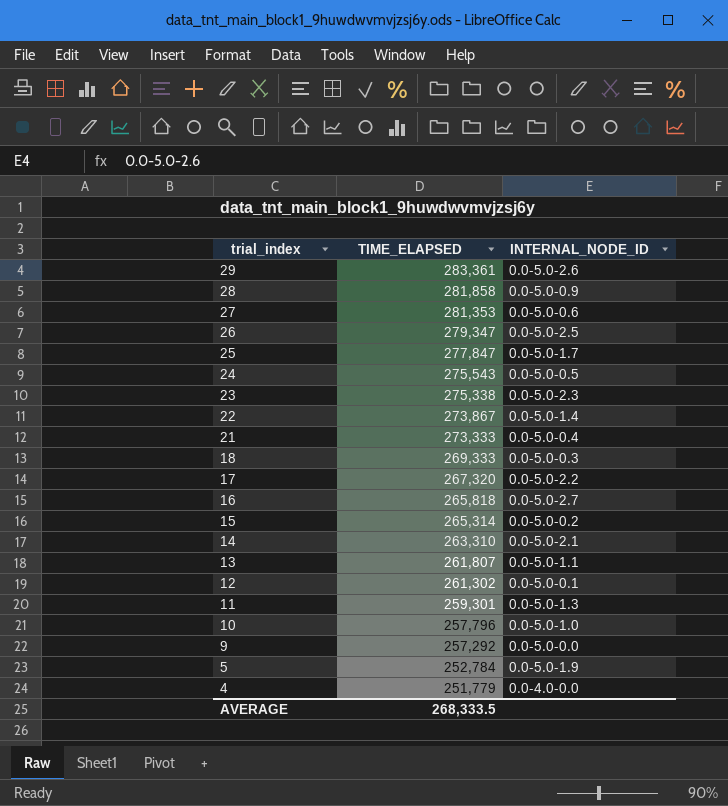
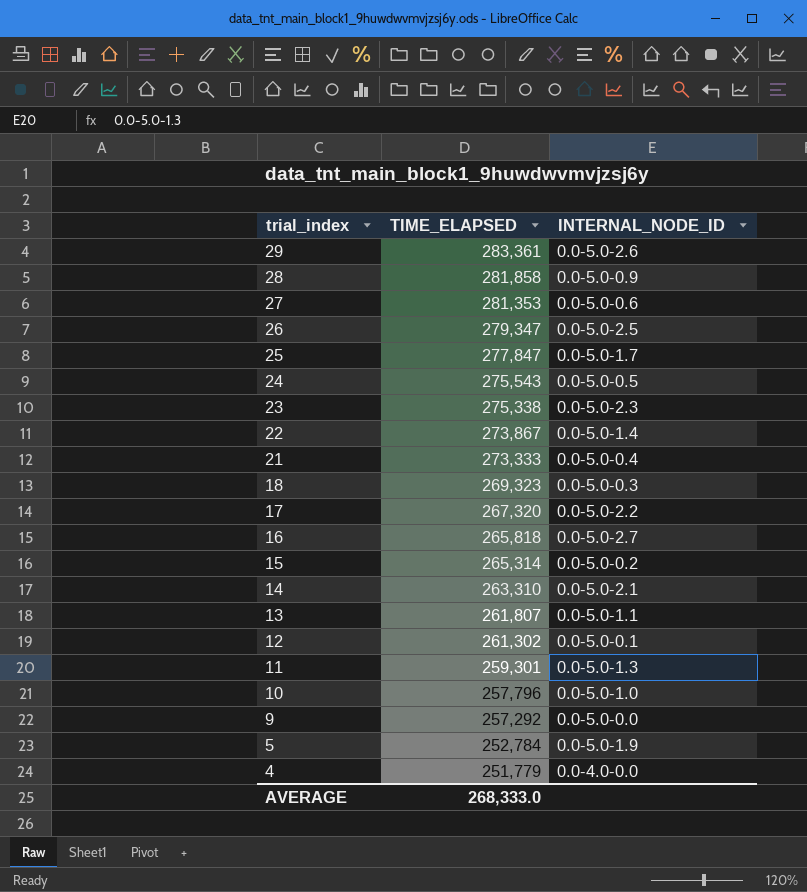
18 | TIME_ELAPSED: 269,333 -> 269,323
AVERAGE | TIME_ELAPSED: 268,333.5 -> 268,333.0

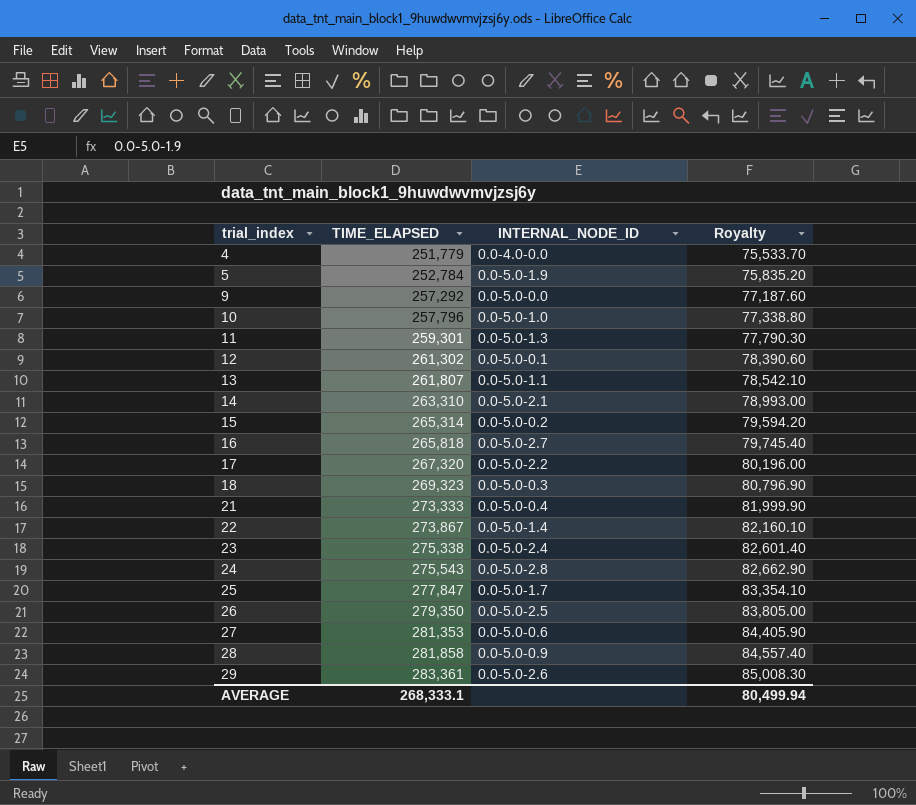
row order: trial_index descending -> trial_index ascending
column Royalty | formula: none -> [TIME_ELAPSED] * 0.3
23 | INTERNAL_NODE_ID: 0.0-5.0-2.3 -> 0.0-5.0-2.4
24 | INTERNAL_NODE_ID: 0.0-5.0-0.5 -> 0.0-5.0-2.8
26 | TIME_ELAPSED: 279,347 -> 279,350
AVERAGE | TIME_ELAPSED: 268,333.0 -> 268,333.1

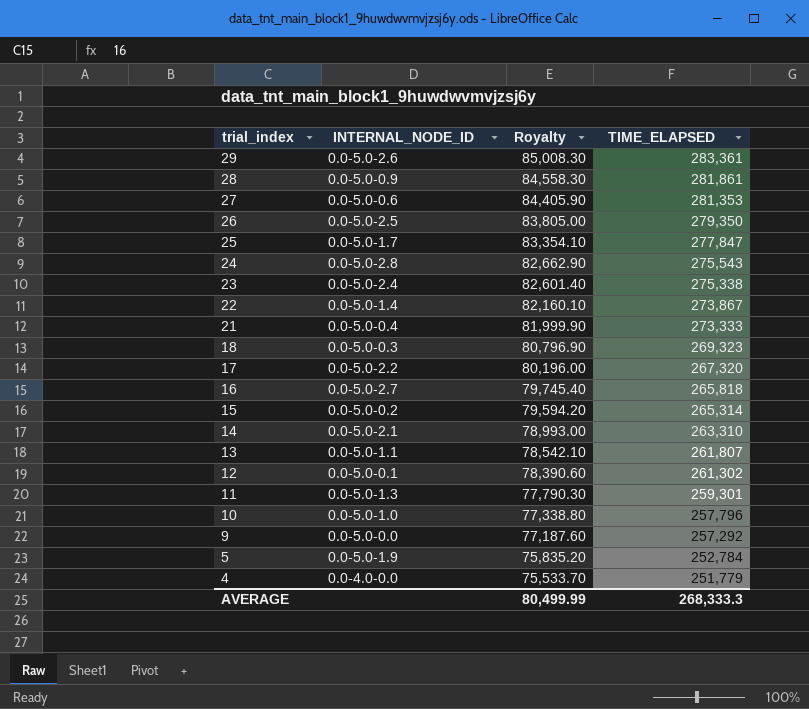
row order: trial_index ascending -> trial_index descending
column TIME_ELAPSED | position: 2 -> 4
28 | Royalty: 84,557.40 -> 84,558.30
28 | TIME_ELAPSED: 281,858 -> 281,861
AVERAGE | Royalty: 80,499.94 -> 80,499.99
AVERAGE | TIME_ELAPSED: 268,333.1 -> 268,333.3

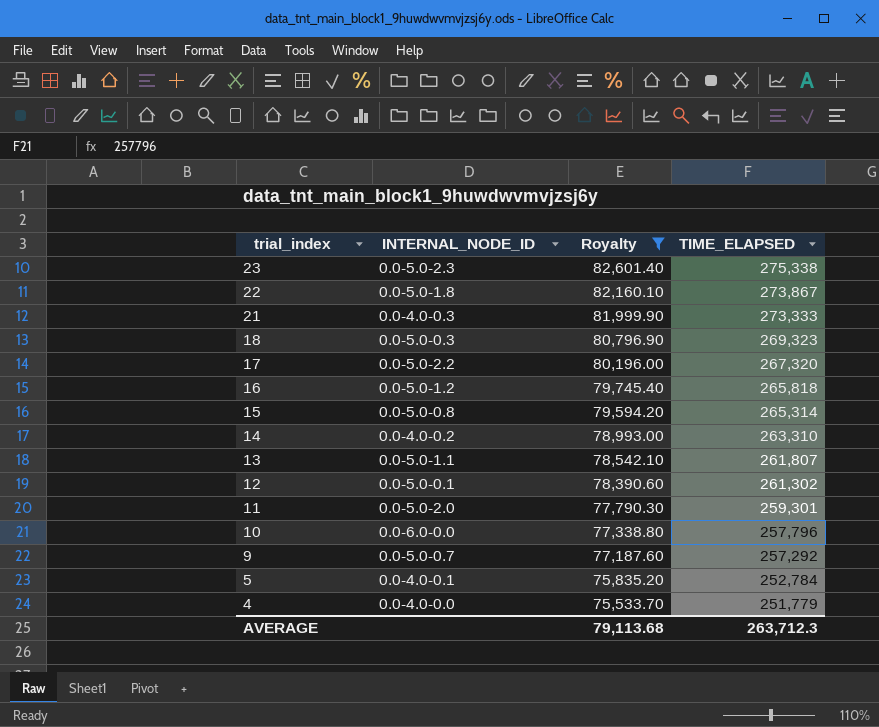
filter: none -> Royalty <= 82,601.40
23 | INTERNAL_NODE_ID: 0.0-5.0-2.4 -> 0.0-5.0-2.3
22 | INTERNAL_NODE_ID: 0.0-5.0-1.4 -> 0.0-5.0-1.8
21 | INTERNAL_NODE_ID: 0.0-5.0-0.4 -> 0.0-4.0-0.3
16 | INTERNAL_NODE_ID: 0.0-5.0-2.7 -> 0.0-5.0-1.2
15 | INTERNAL_NODE_ID: 0.0-5.0-0.2 -> 0.0-5.0-0.8
14 | INTERNAL_NODE_ID: 0.0-5.0-2.1 -> 0.0-4.0-0.2
11 | INTERNAL_NODE_ID: 0.0-5.0-1.3 -> 0.0-5.0-2.0
10 | INTERNAL_NODE_ID: 0.0-5.0-1.0 -> 0.0-6.0-0.0
9 | INTERNAL_NODE_ID: 0.0-5.0-0.0 -> 0.0-5.0-0.7
5 | INTERNAL_NODE_ID: 0.0-5.0-1.9 -> 0.0-4.0-0.1
AVERAGE | Royalty: 80,499.99 -> 79,113.68
AVERAGE | TIME_ELAPSED: 268,333.3 -> 263,712.3

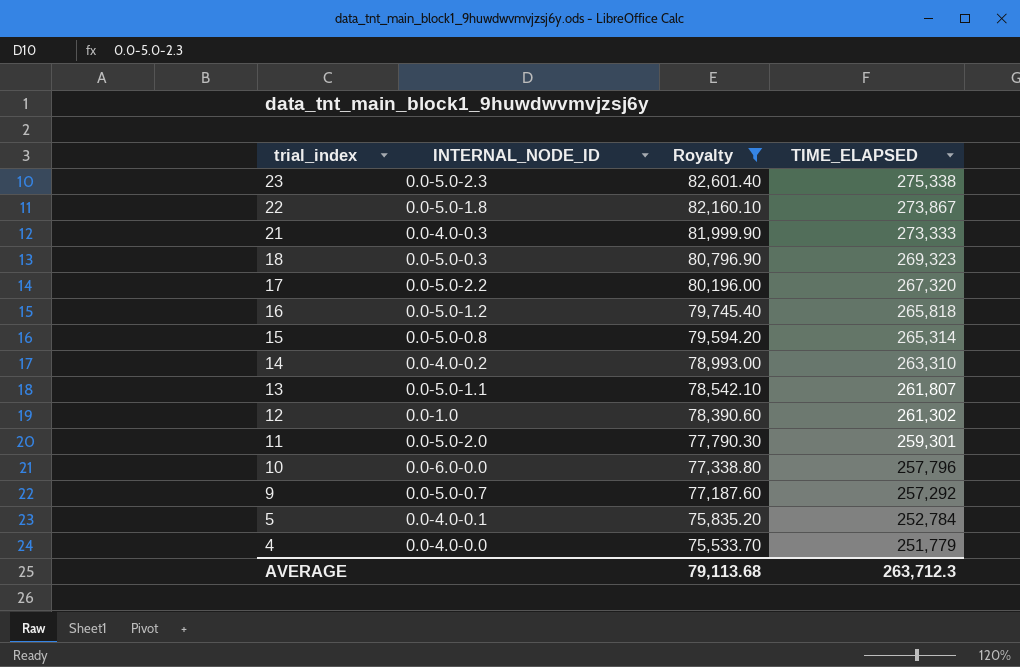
12 | INTERNAL_NODE_ID: 0.0-5.0-0.1 -> 0.0-1.0

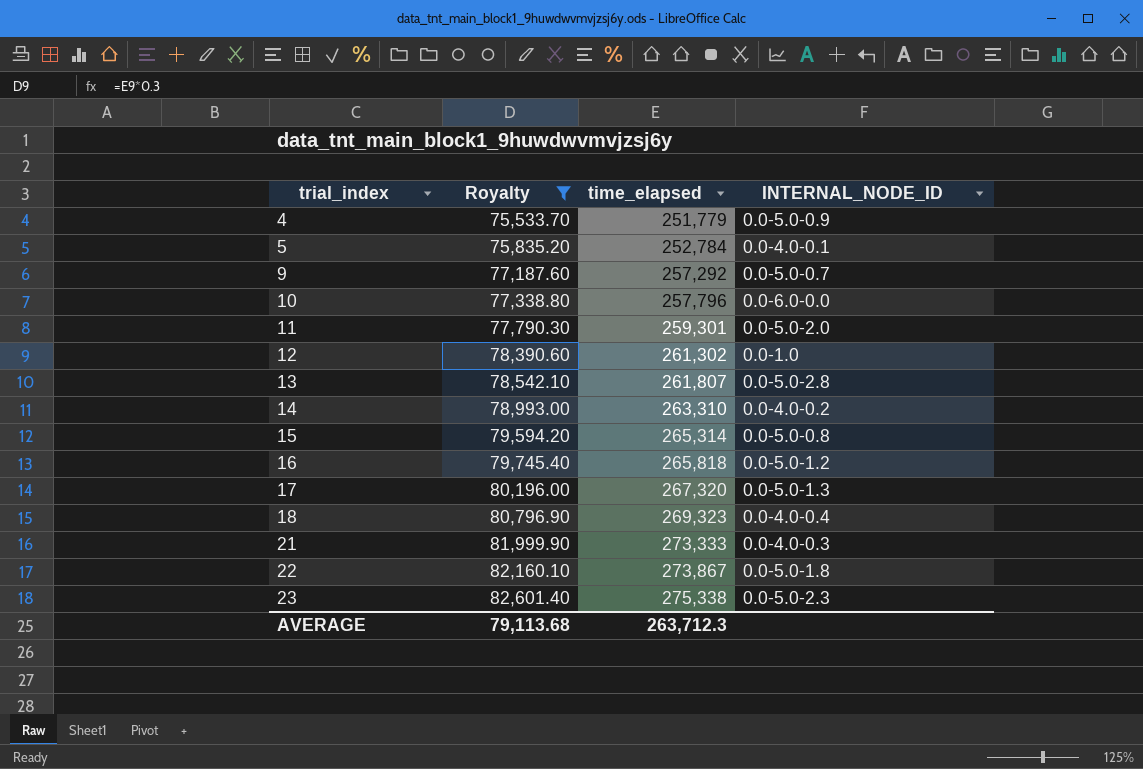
row order: trial_index descending -> trial_index ascending
column name: TIME_ELAPSED -> time_elapsed
column INTERNAL_NODE_ID | position: 2 -> 4
4 | INTERNAL_NODE_ID: 0.0-4.0-0.0 -> 0.0-5.0-0.9
13 | INTERNAL_NODE_ID: 0.0-5.0-1.1 -> 0.0-5.0-2.8
17 | INTERNAL_NODE_ID: 0.0-5.0-2.2 -> 0.0-5.0-1.3
18 | INTERNAL_NODE_ID: 0.0-5.0-0.3 -> 0.0-4.0-0.4

